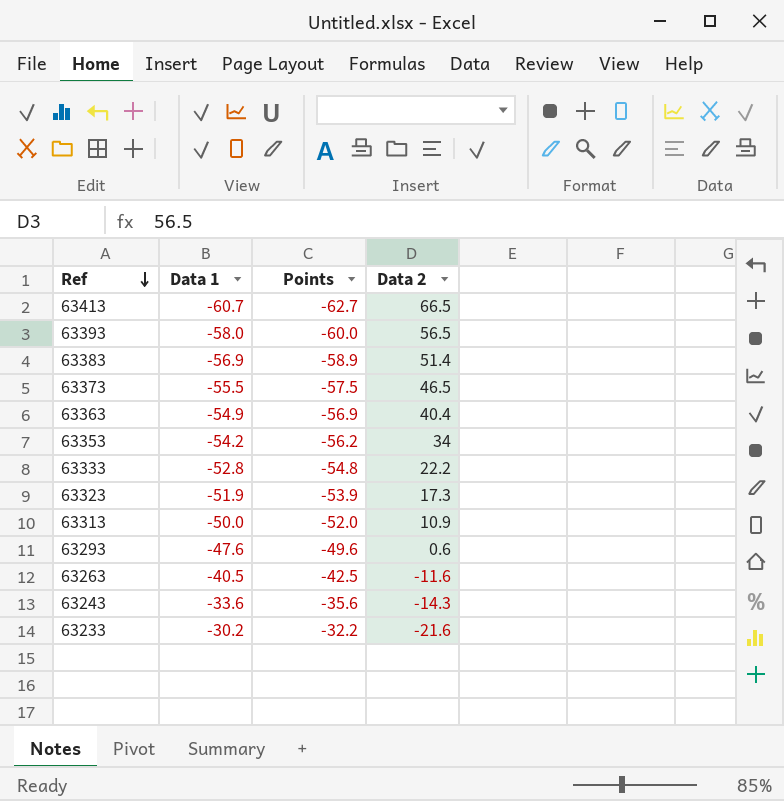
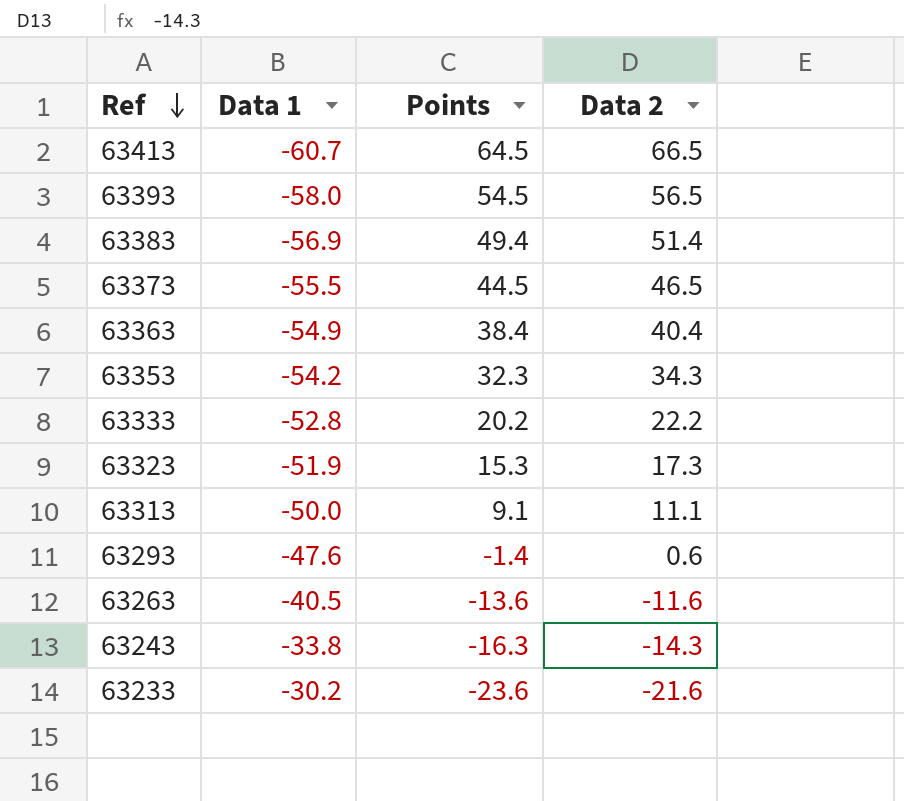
column Points | formula: [Data 1] - 2 -> [Data 2] - 2
63353 | Data 2: 34 -> 34.3
63313 | Data 2: 10.9 -> 11.1
63243 | Data 1: -33.6 -> -33.8

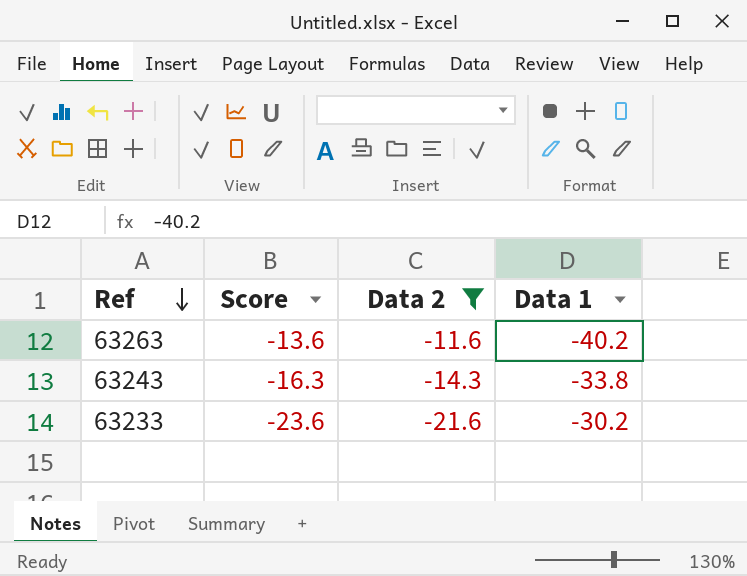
filter: none -> Data 2 <= -11.6
column name: Points -> Score
column Data 1 | position: 2 -> 4
63263 | Data 1: -40.5 -> -40.2

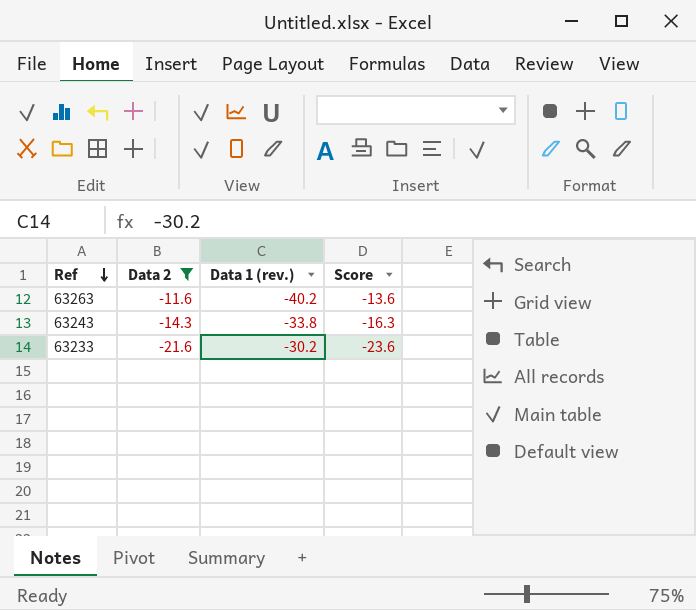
column name: Data 1 -> Data 1 (rev.)
column Score | position: 2 -> 4

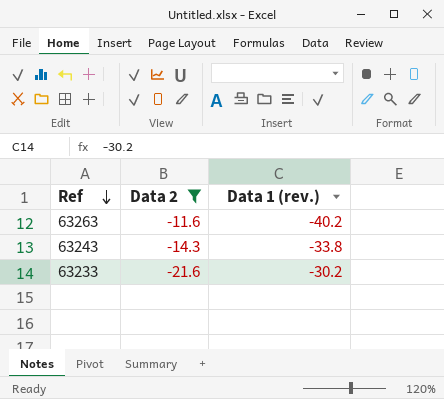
column Score | formula: [Data 2] - 2 -> none

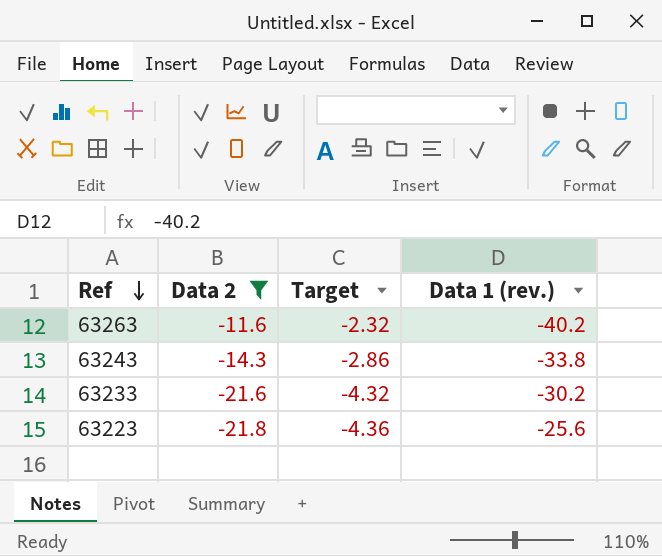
column Target | formula: none -> [Data 2] * 0.2
row 63223: none -> -21.8 | -4.36 | -25.6

